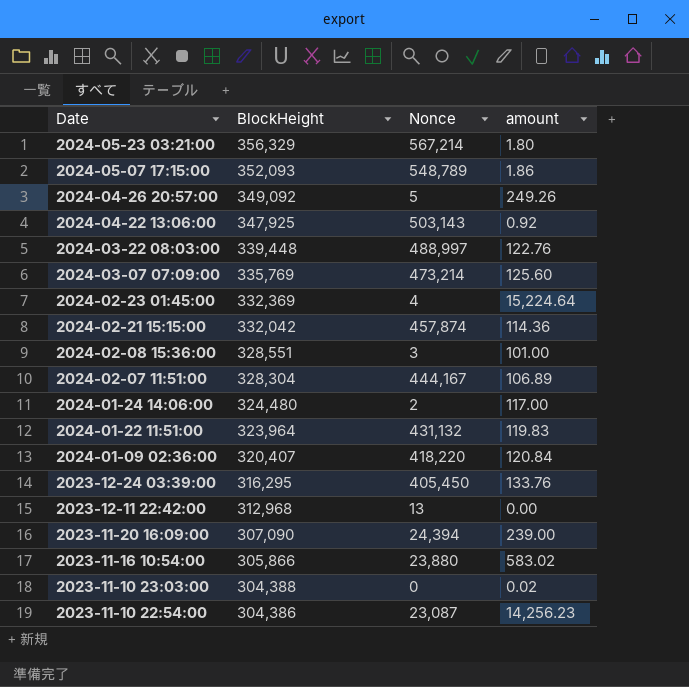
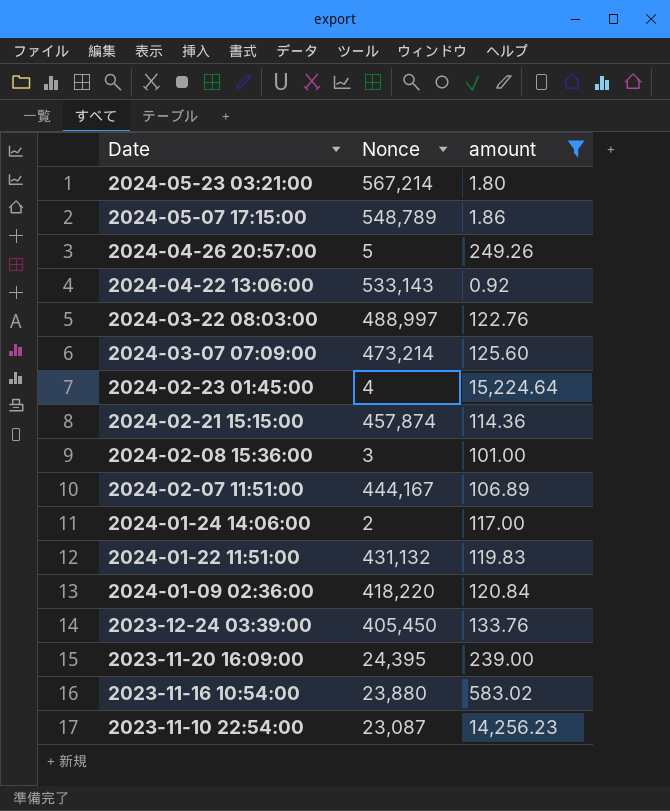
filter: none -> amount >= 0.92
column BlockHeight | position: 2 -> none
2024-04-22 13:06:00 | Nonce: 503,143 -> 533,143
2023-11-20 16:09:00 | Nonce: 24,394 -> 24,395

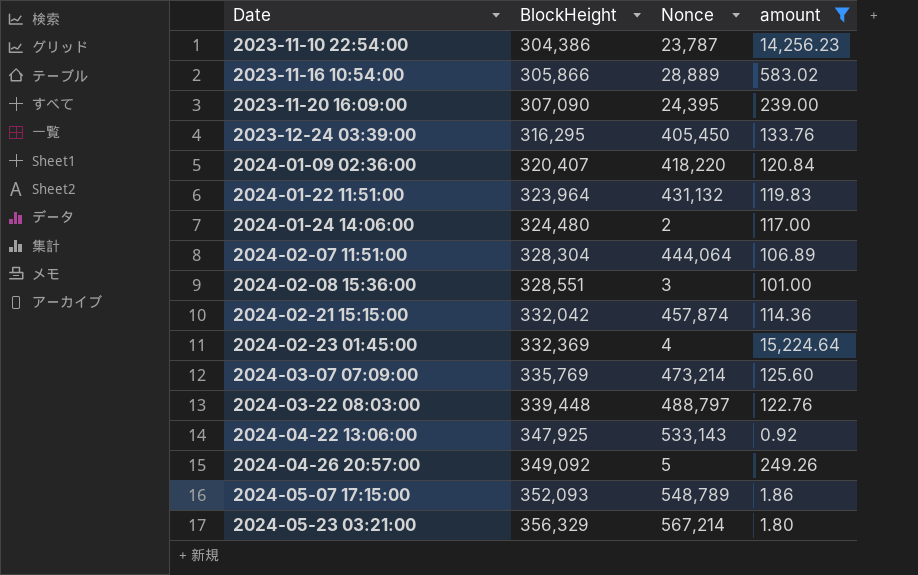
row order: Date descending -> Date ascending
column BlockHeight | position: none -> 2
2023-11-10 22:54:00 | Nonce: 23,087 -> 23,787
2023-11-16 10:54:00 | Nonce: 23,880 -> 28,889
2024-02-07 11:51:00 | Nonce: 444,167 -> 444,064
2024-03-22 08:03:00 | Nonce: 488,997 -> 488,797

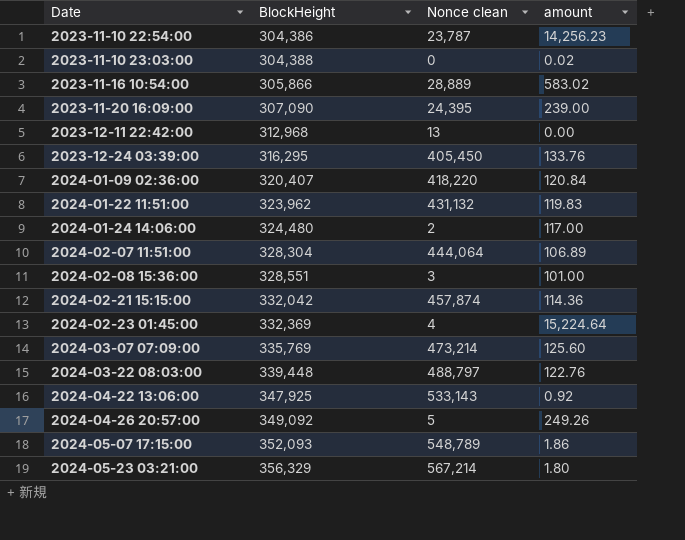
filter: amount >= 0.92 -> none
column name: Nonce -> Nonce clean
2024-01-22 11:51:00 | BlockHeight: 323,964 -> 323,962

